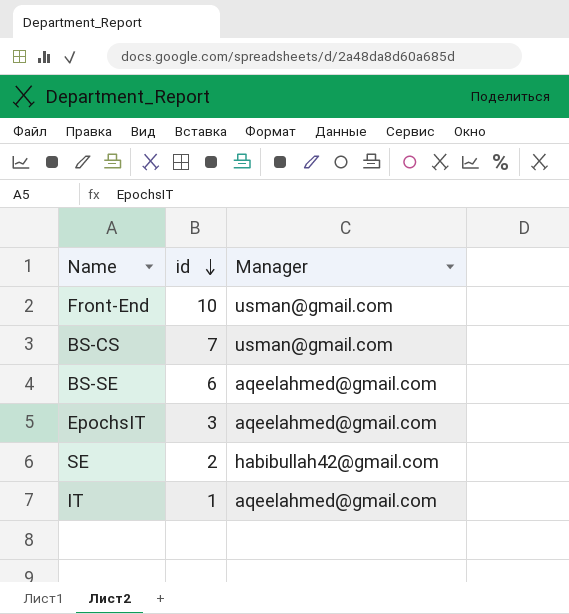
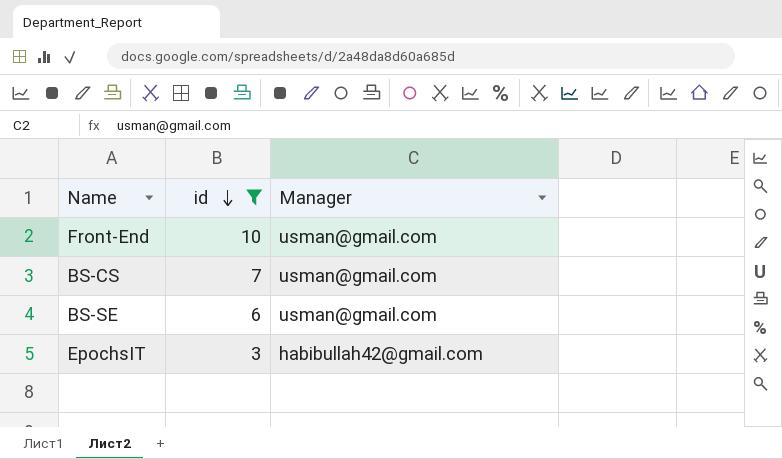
filter: none -> id >= 3
BS-SE | Manager: aqeelahmed@gmail.com -> usman@gmail.com
EpochsIT | Manager: aqeelahmed@gmail.com -> habibullah42@gmail.com

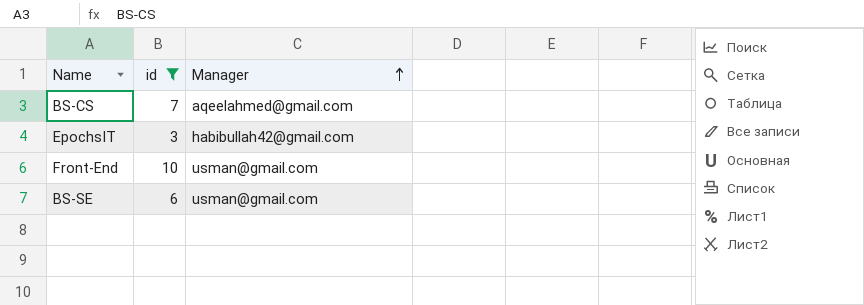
row order: id descending -> Manager ascending
BS-CS | Manager: usman@gmail.com -> aqeelahmed@gmail.com

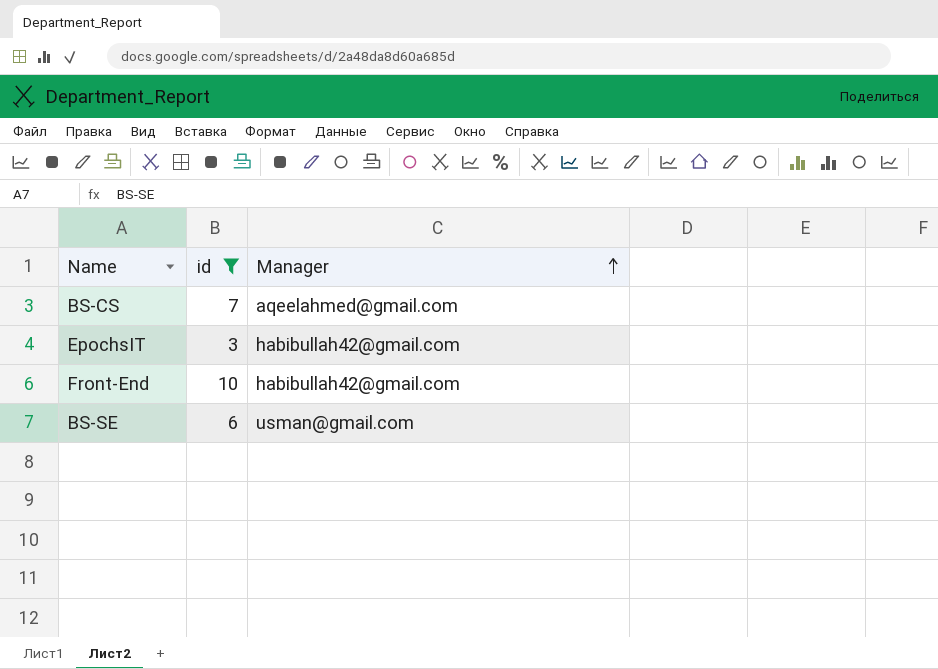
Front-End | Manager: usman@gmail.com -> habibullah42@gmail.com

